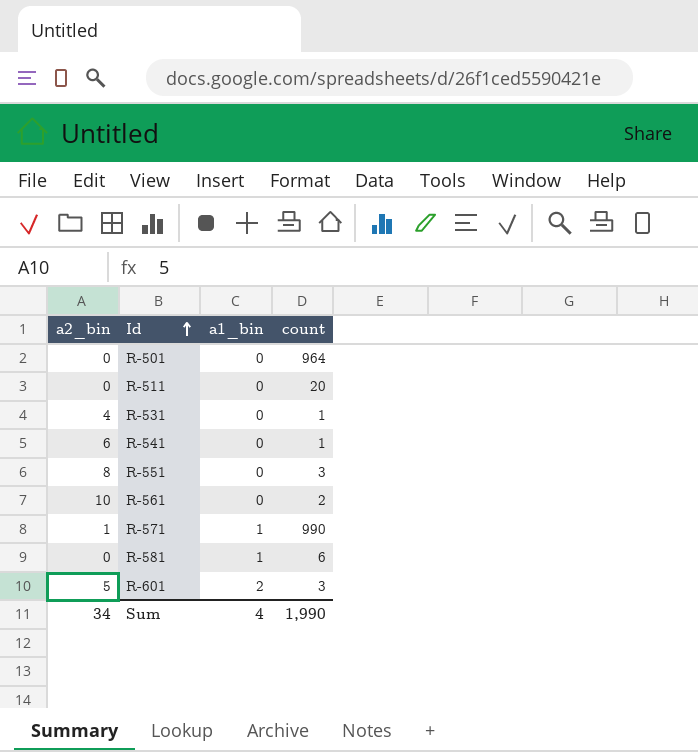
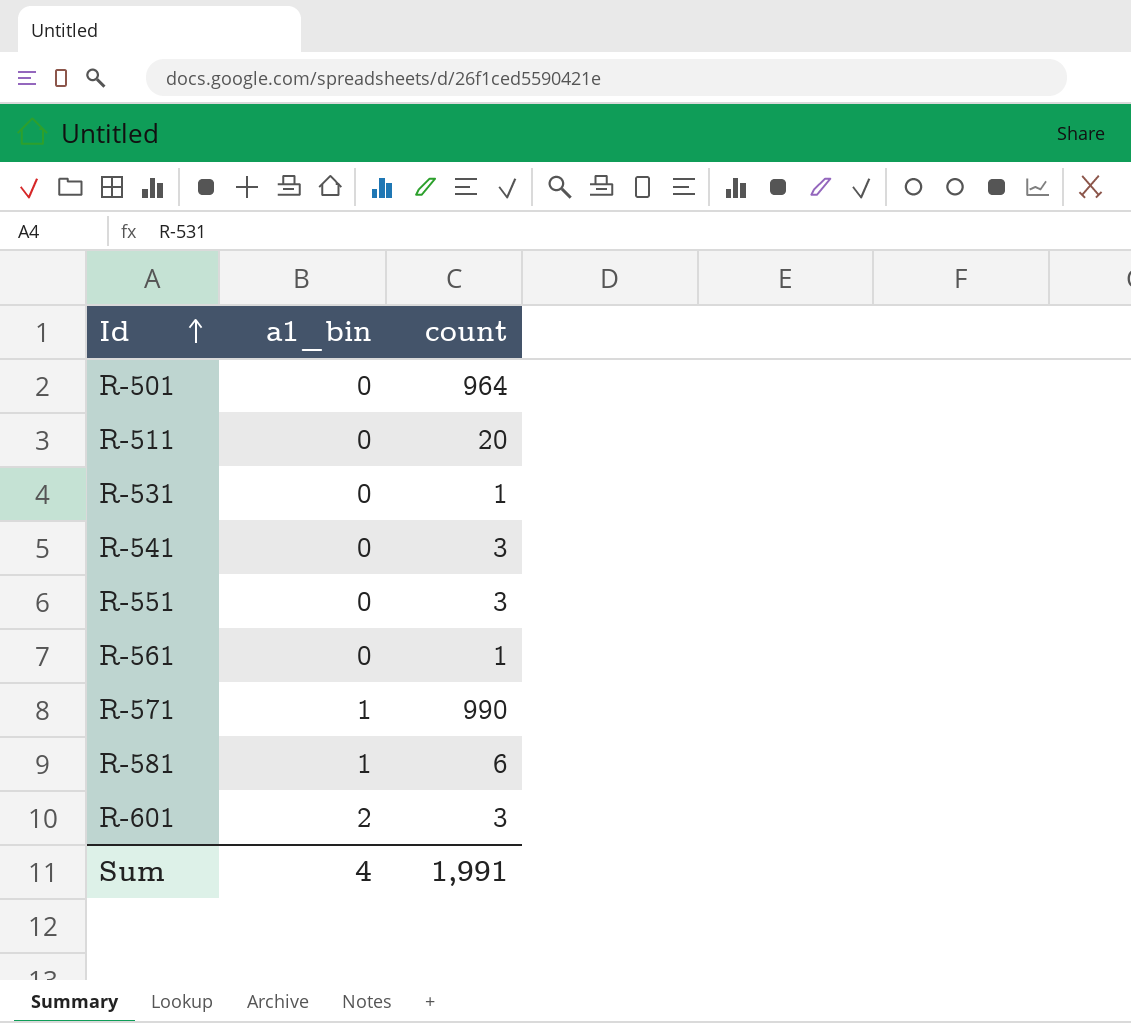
column a2_bin | position: 1 -> none
R-541 | count: 1 -> 3
R-561 | count: 2 -> 1
Sum | count: 1,990 -> 1,991

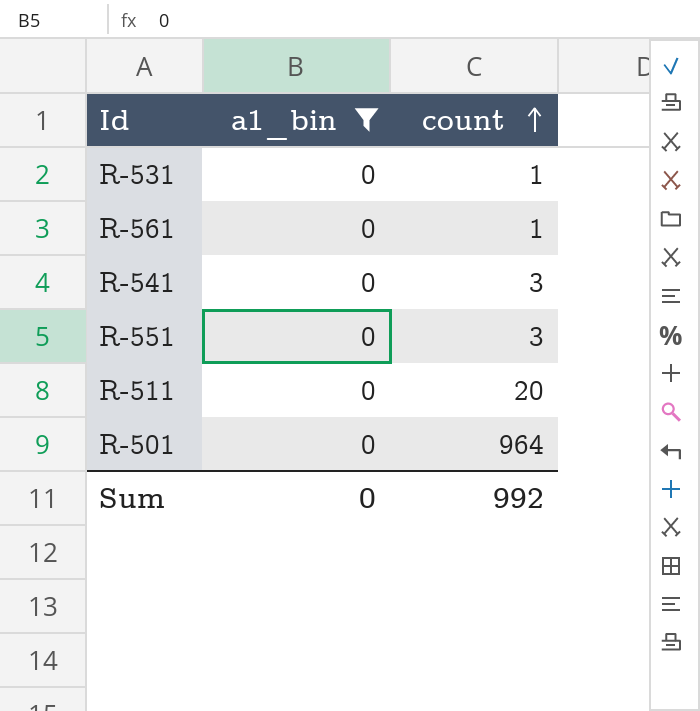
filter: none -> a1_bin = 0
row order: Id ascending -> count ascending
Sum | a1_bin: 4 -> 0
Sum | count: 1,991 -> 992

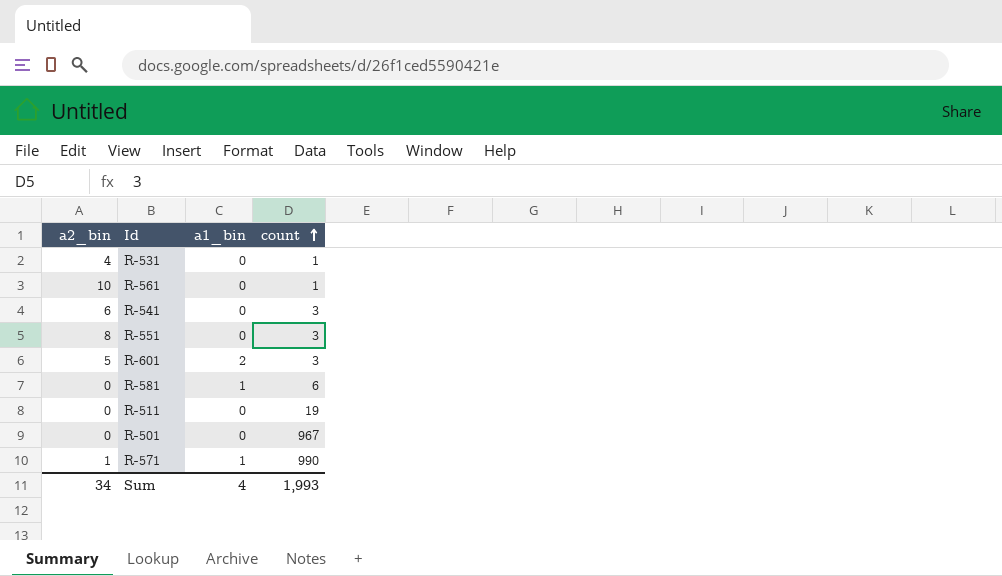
filter: a1_bin = 0 -> none
column a2_bin | position: none -> 1
R-511 | count: 20 -> 19
R-501 | count: 964 -> 967
Sum | a1_bin: 0 -> 4
Sum | count: 992 -> 1,993

